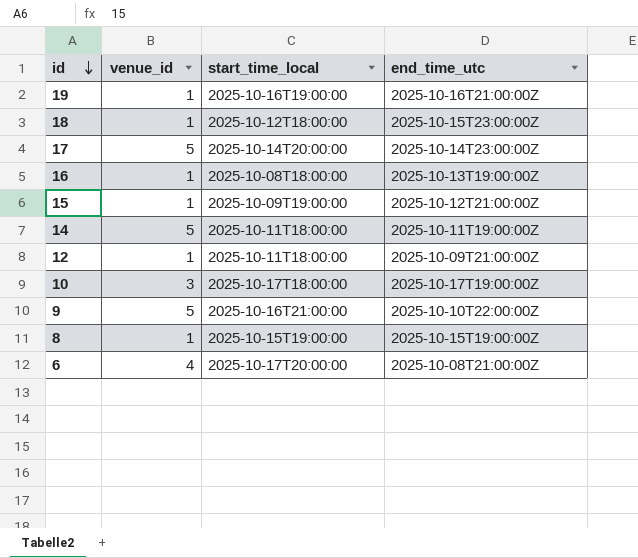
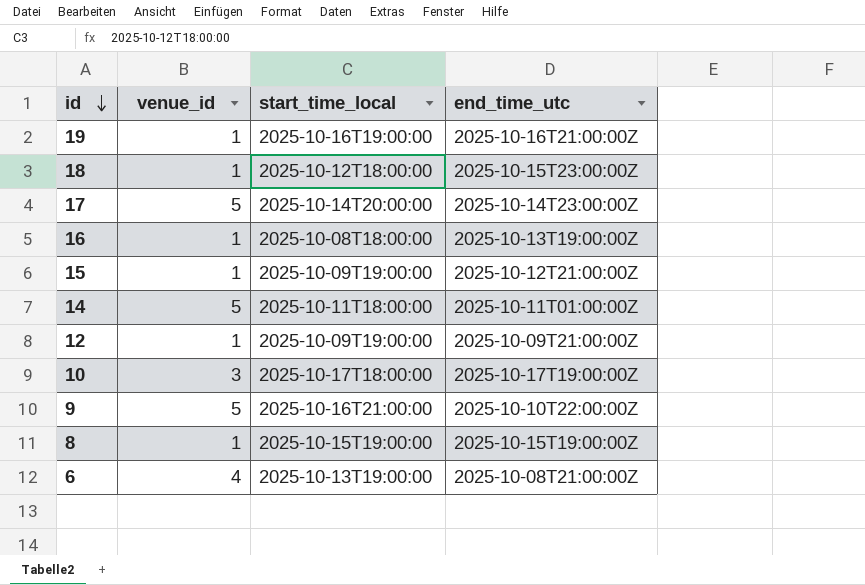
14 | end_time_utc: 2025-10-11T19:00:00Z -> 2025-10-11T01:00:00Z
12 | start_time_local: 2025-10-11T18:00:00 -> 2025-10-09T19:00:00
6 | start_time_local: 2025-10-17T20:00:00 -> 2025-10-13T19:00:00

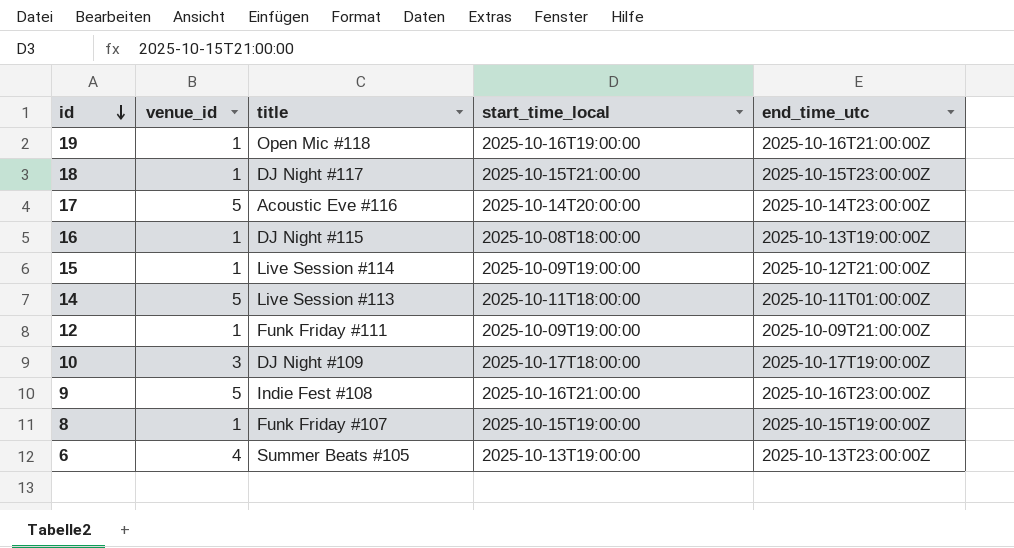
column title | position: none -> 3
18 | start_time_local: 2025-10-12T18:00:00 -> 2025-10-15T21:00:00
9 | end_time_utc: 2025-10-10T22:00:00Z -> 2025-10-16T23:00:00Z
6 | end_time_utc: 2025-10-08T21:00:00Z -> 2025-10-13T23:00:00Z

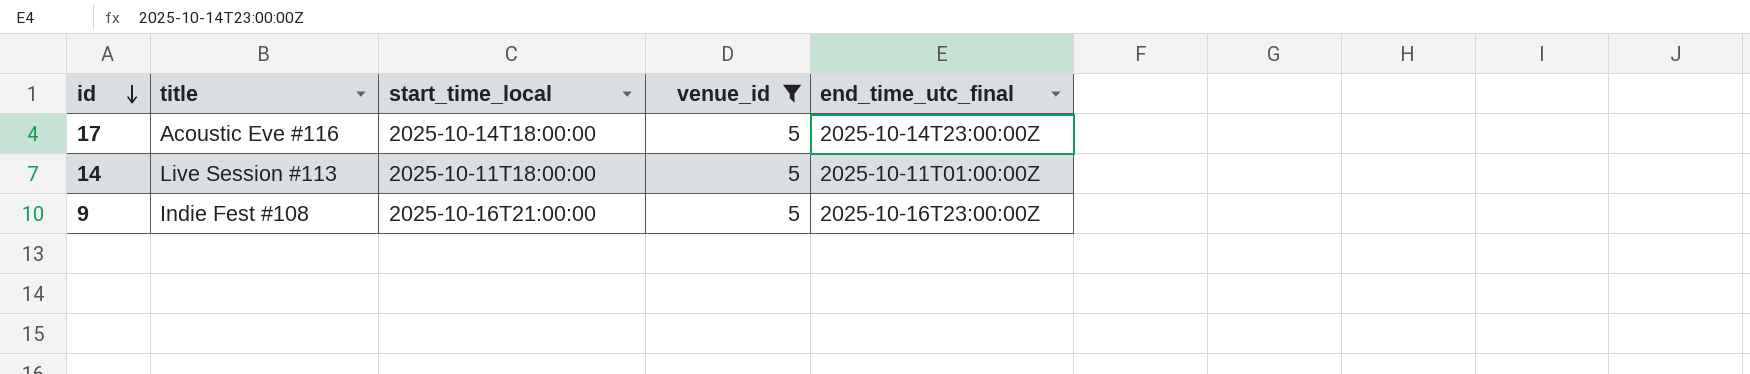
filter: none -> venue_id = 5
column venue_id | position: 2 -> 4
column name: end_time_utc -> end_time_utc_final
17 | start_time_local: 2025-10-14T20:00:00 -> 2025-10-14T18:00:00

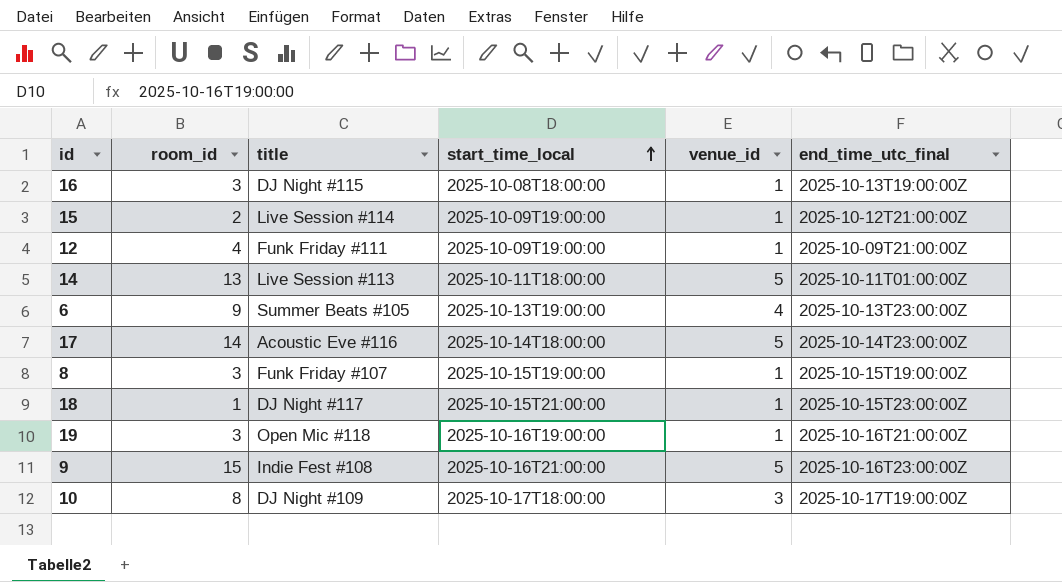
filter: venue_id = 5 -> none
row order: id descending -> start_time_local ascending
column room_id | position: none -> 2

